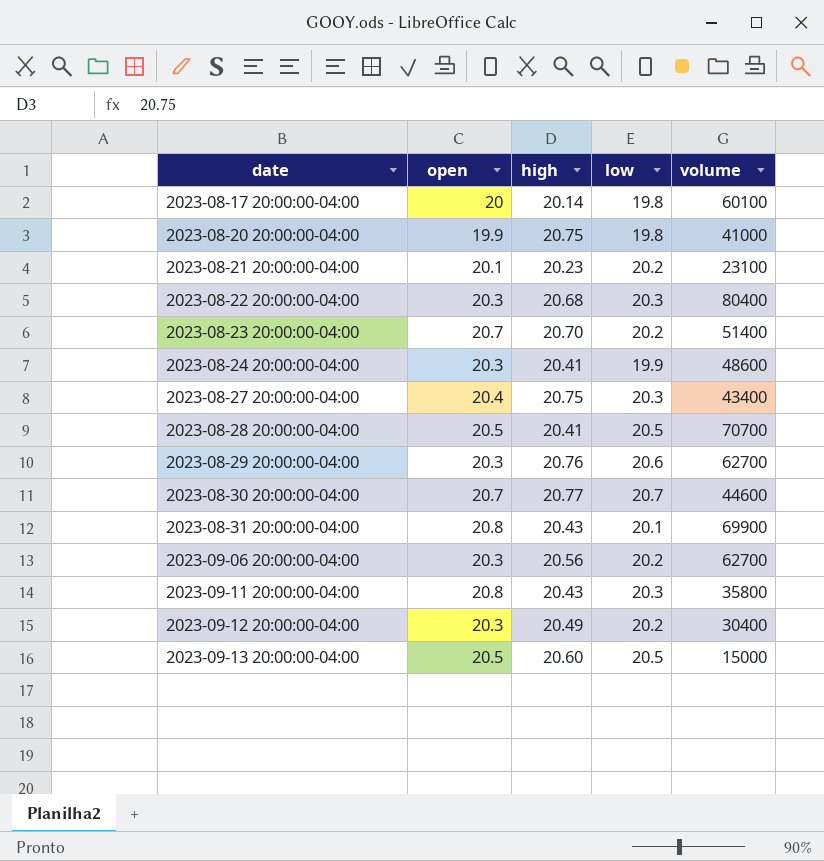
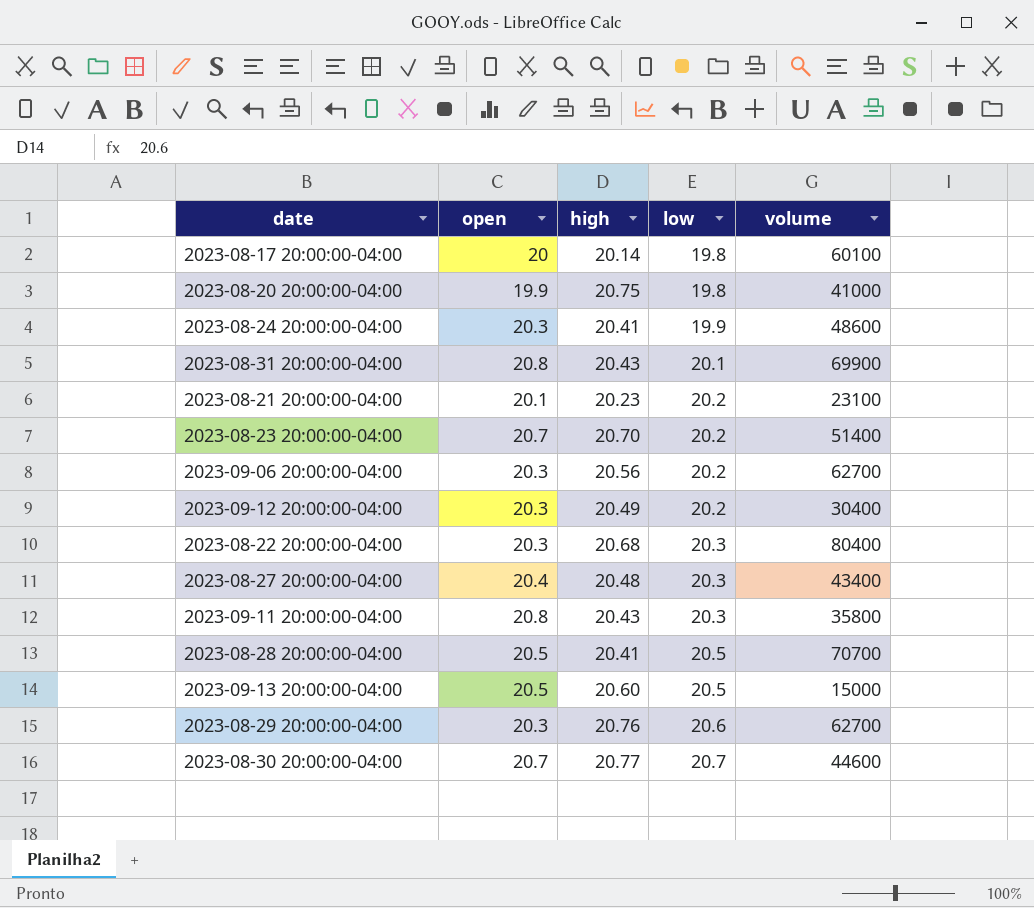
row order: date ascending -> low ascending
2023-08-27 20:00:00-04:00 | high: 20.75 -> 20.48

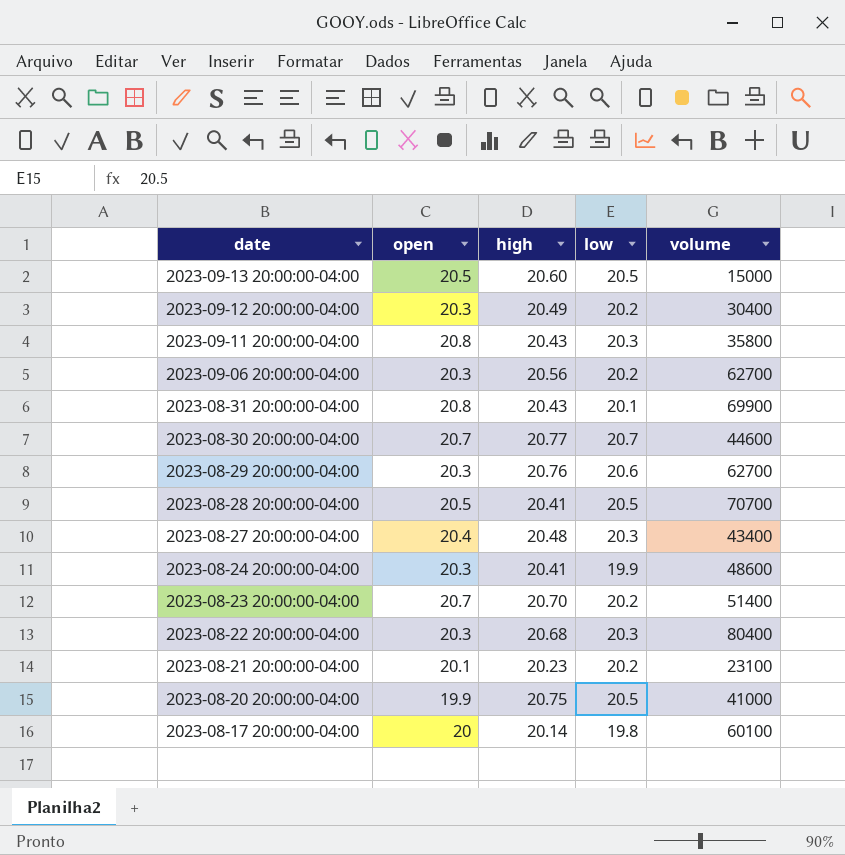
row order: low ascending -> date descending
2023-08-20 20:00:00-04:00 | low: 19.8 -> 20.5

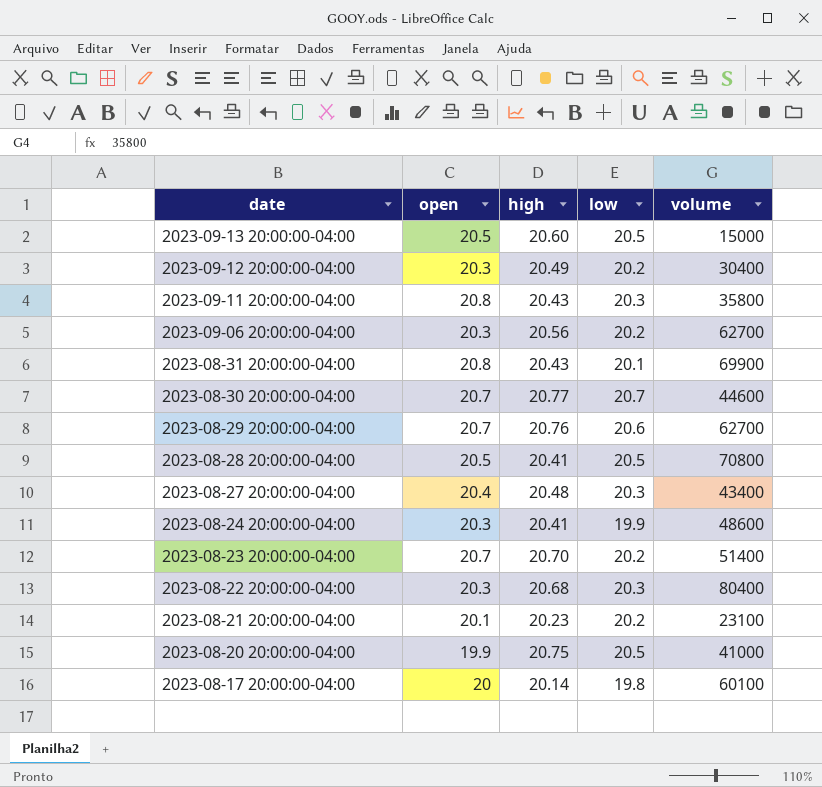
2023-08-29 20:00:00-04:00 | open: 20.3 -> 20.7
2023-08-28 20:00:00-04:00 | volume: 70700 -> 70800

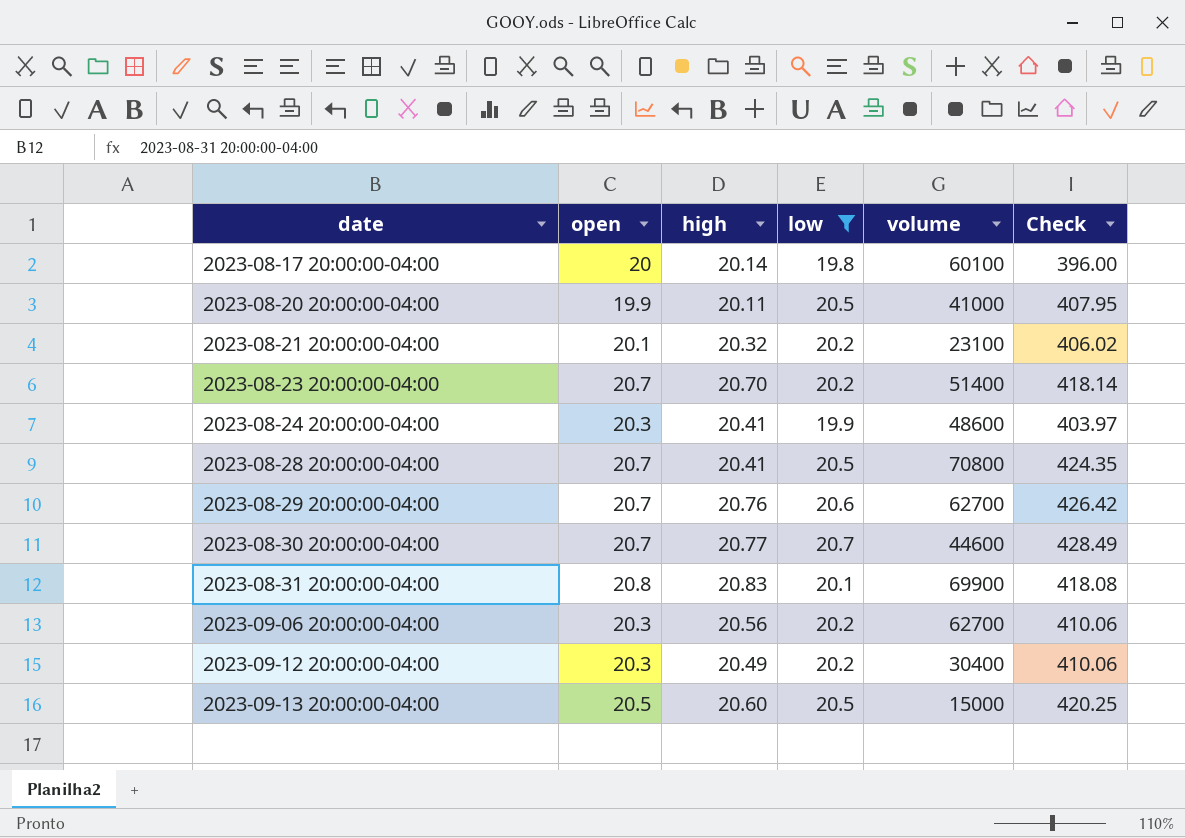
filter: none -> low != 20.3
row order: date descending -> date ascending
column Check | formula: none -> [open] * [low]
2023-08-20 20:00:00-04:00 | high: 20.75 -> 20.11
2023-08-21 20:00:00-04:00 | high: 20.23 -> 20.32
2023-08-28 20:00:00-04:00 | open: 20.5 -> 20.7
2023-08-31 20:00:00-04:00 | high: 20.43 -> 20.83

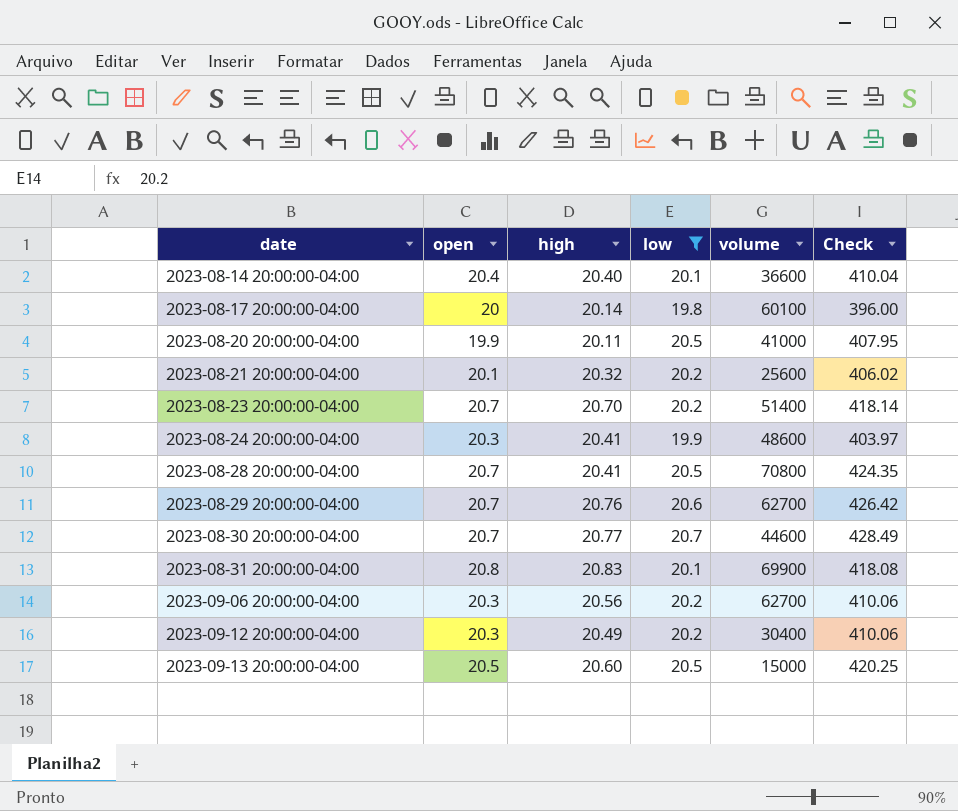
row 2023-08-14 20:00:00-04:00: none -> 20.4 | 20.40 | 20.1 | 36600 | 410.04
2023-08-21 20:00:00-04:00 | volume: 23100 -> 25600

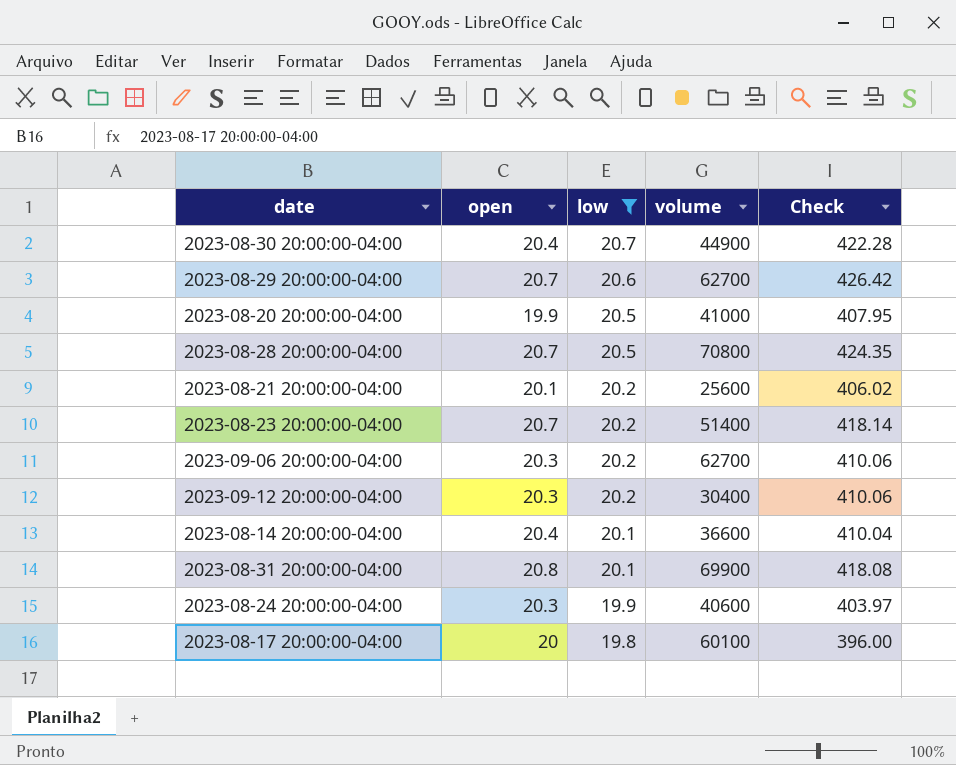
row order: date ascending -> low descending
column high | position: 3 -> none
row 2023-09-13 20:00:00-04:00: 20.5 | 20.60 | 20.5 | 15000 | 420.25 -> none
2023-08-30 20:00:00-04:00 | open: 20.7 -> 20.4
2023-08-30 20:00:00-04:00 | volume: 44600 -> 44900
2023-08-30 20:00:00-04:00 | Check: 428.49 -> 422.28
2023-08-24 20:00:00-04:00 | volume: 48600 -> 40600

